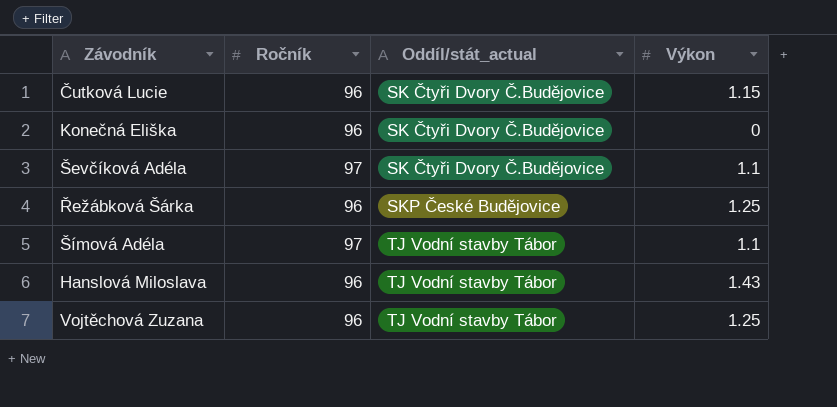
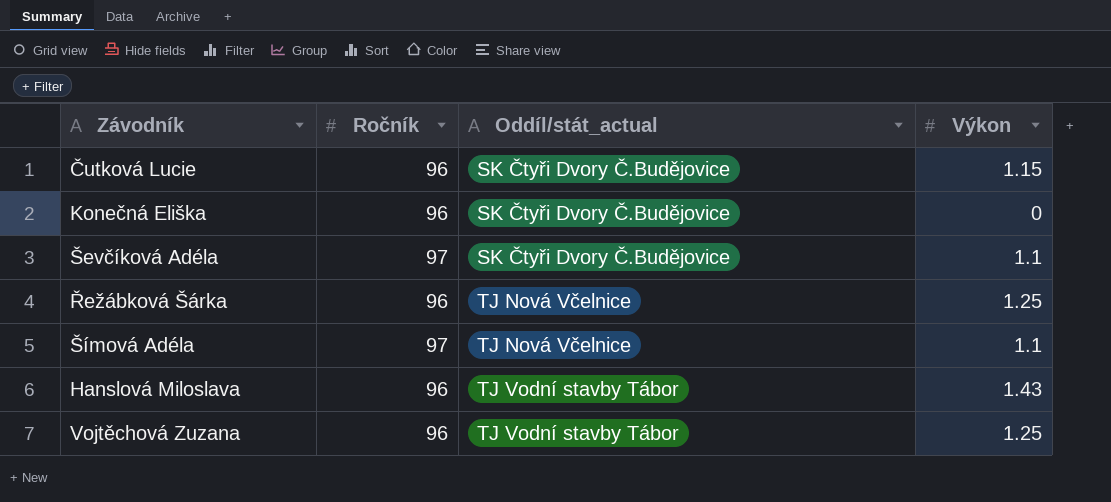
Řežábková Šárka | Oddíl/stát_actual: SKP České Budějovice -> TJ Nová Včelnice
Šímová Adéla | Oddíl/stát_actual: TJ Vodní stavby Tábor -> TJ Nová Včelnice

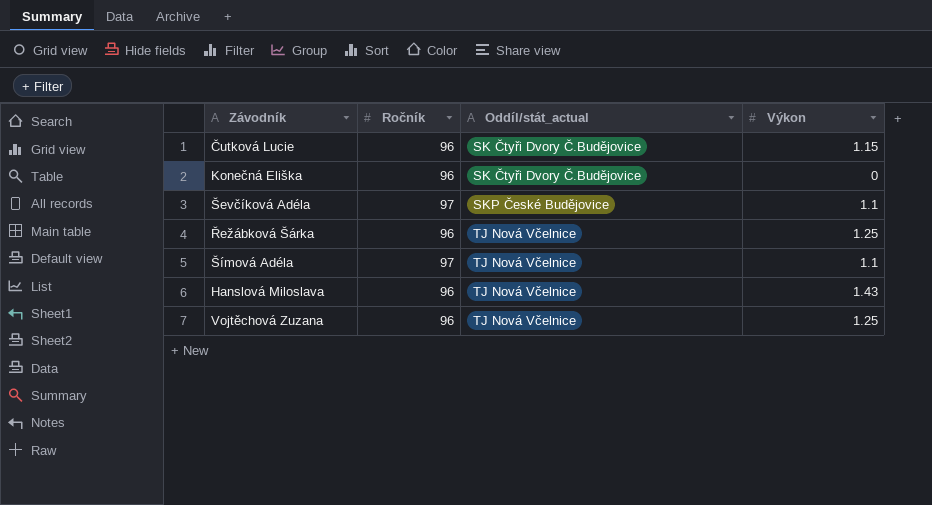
Ševčíková Adéla | Oddíl/stát_actual: SK Čtyři Dvory Č.Budějovice -> SKP České Budějovice
Hanslová Miloslava | Oddíl/stát_actual: TJ Vodní stavby Tábor -> TJ Nová Včelnice
Vojtěchová Zuzana | Oddíl/stát_actual: TJ Vodní stavby Tábor -> TJ Nová Včelnice

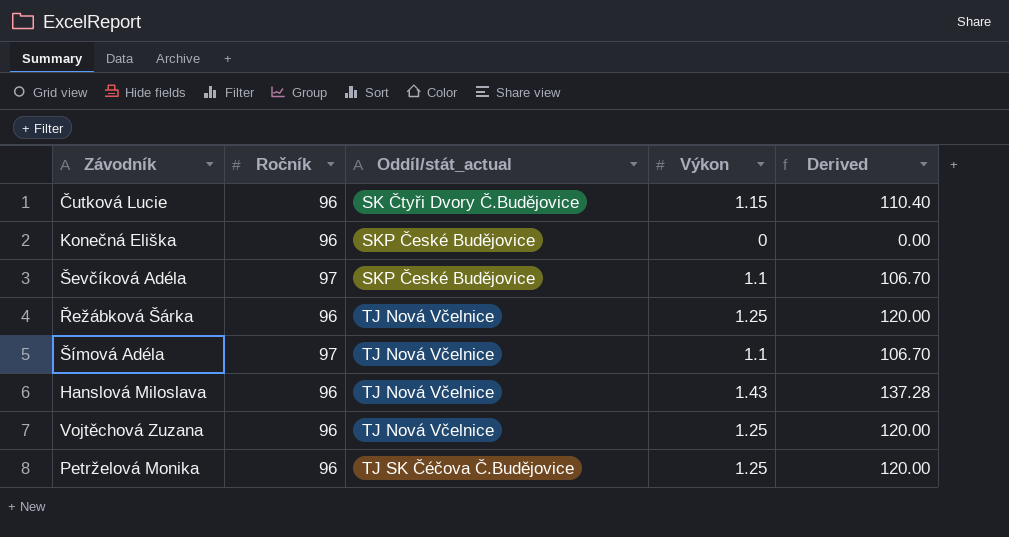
column Derived | formula: none -> [Ročník] * [Výkon]
Konečná Eliška | Oddíl/stát_actual: SK Čtyři Dvory Č.Budějovice -> SKP České Budějovice
row Petrželová Monika: none -> 96 | TJ SK Čéčova Č.Budějovice | 1.25 | 120.00

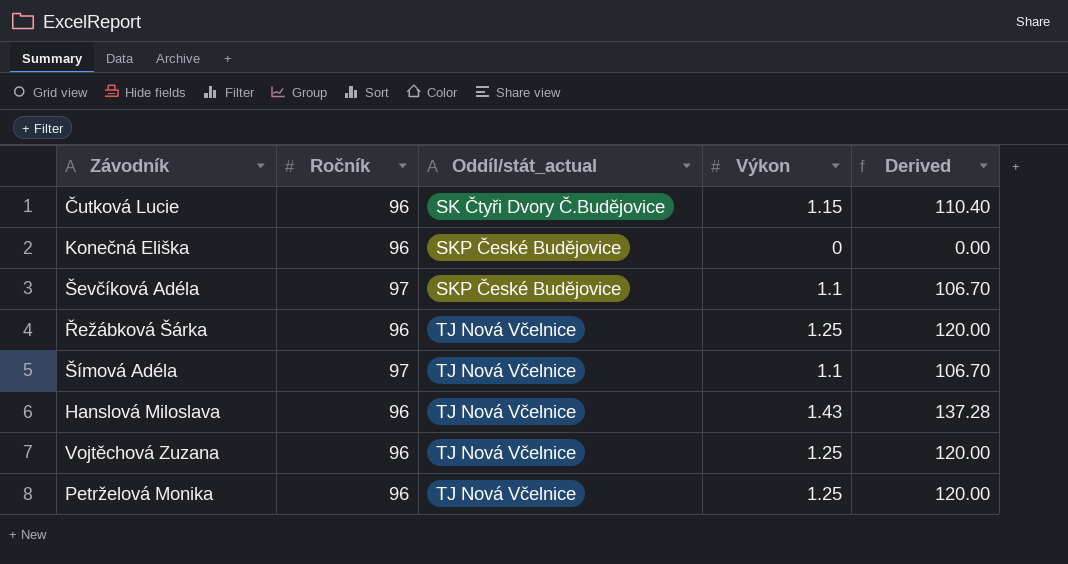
Petrželová Monika | Oddíl/stát_actual: TJ SK Čéčova Č.Budějovice -> TJ Nová Včelnice

